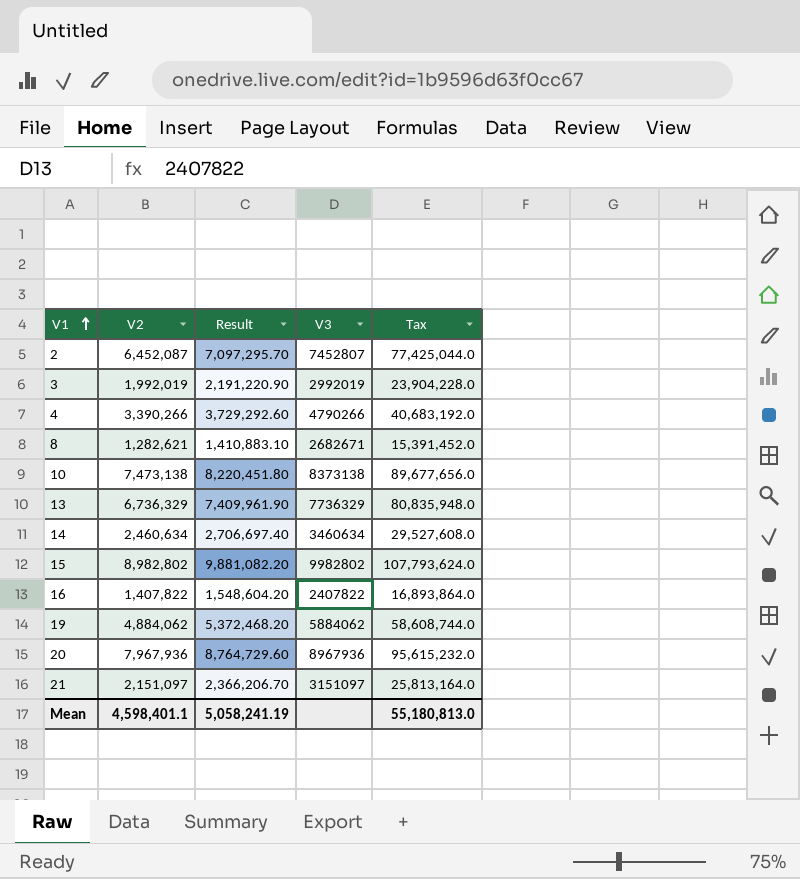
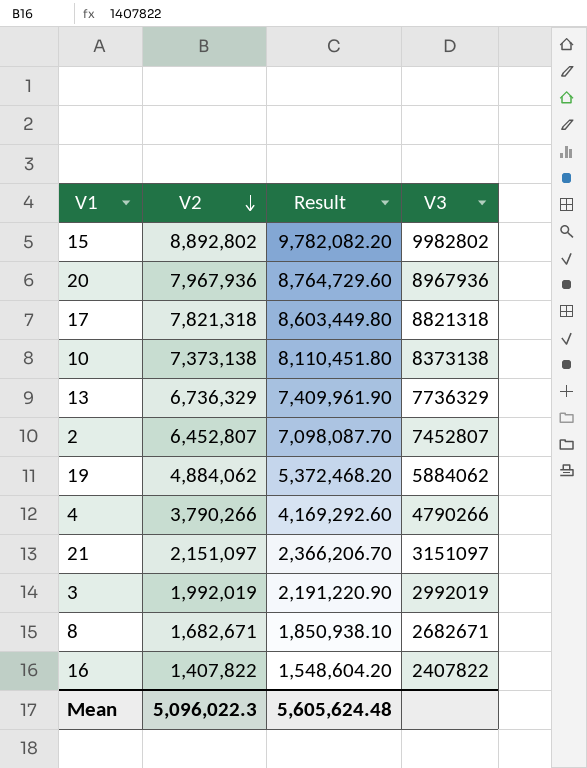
row order: V1 ascending -> V2 descending
column Tax | formula: [V2] * 12 -> none
row 14: 2,460,634 | 2,706,697.40 | 3460634 | 29,527,608.0 -> none
15 | V2: 8,982,802 -> 8,892,802
15 | Result: 9,881,082.20 -> 9,782,082.20
row 17: none -> 7,821,318 | 8,603,449.80 | 8821318
10 | V2: 7,473,138 -> 7,373,138
10 | Result: 8,220,451.80 -> 8,110,451.80
2 | V2: 6,452,087 -> 6,452,807
2 | Result: 7,097,295.70 -> 7,098,087.70
4 | V2: 3,390,266 -> 3,790,266
4 | Result: 3,729,292.60 -> 4,169,292.60
8 | V2: 1,282,621 -> 1,682,671
8 | Result: 1,410,883.10 -> 1,850,938.10
Mean | V2: 4,598,401.1 -> 5,096,022.3
Mean | Result: 5,058,241.19 -> 5,605,624.48

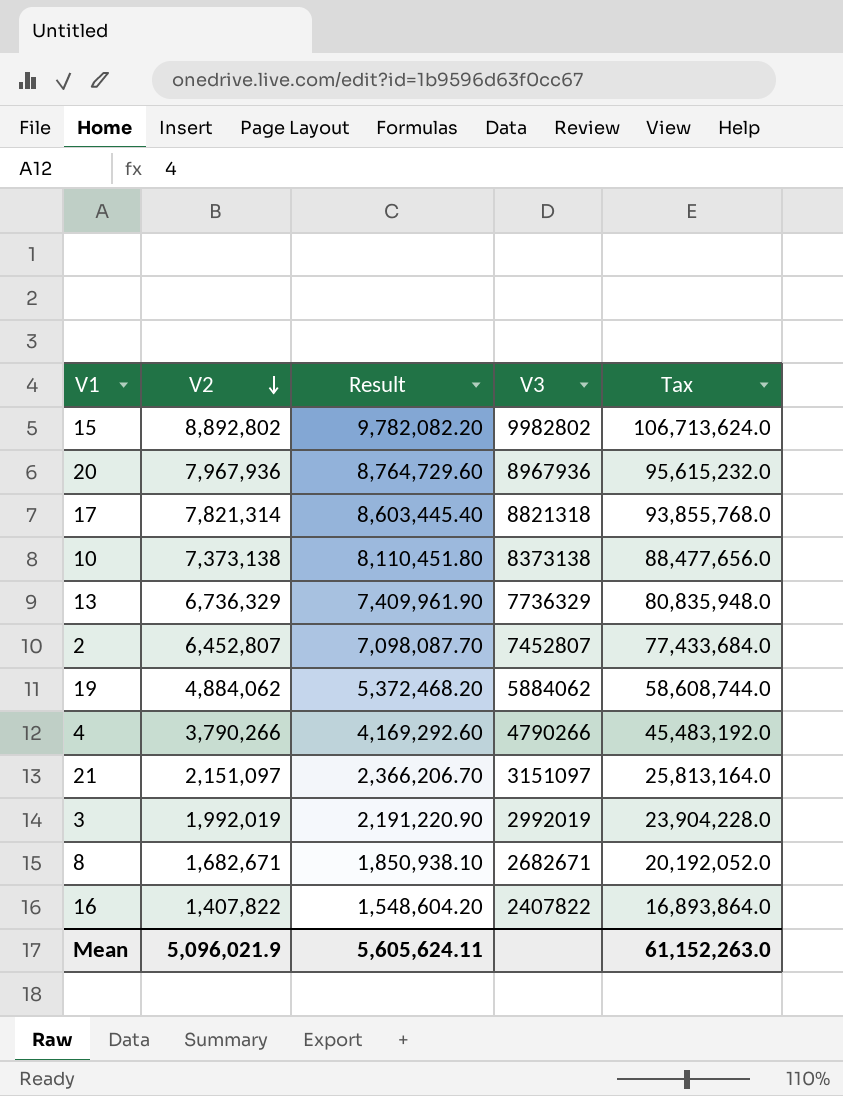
column Tax | formula: none -> [V2] * 12
17 | V2: 7,821,318 -> 7,821,314
17 | Result: 8,603,449.80 -> 8,603,445.40
Mean | V2: 5,096,022.3 -> 5,096,021.9
Mean | Result: 5,605,624.48 -> 5,605,624.11

